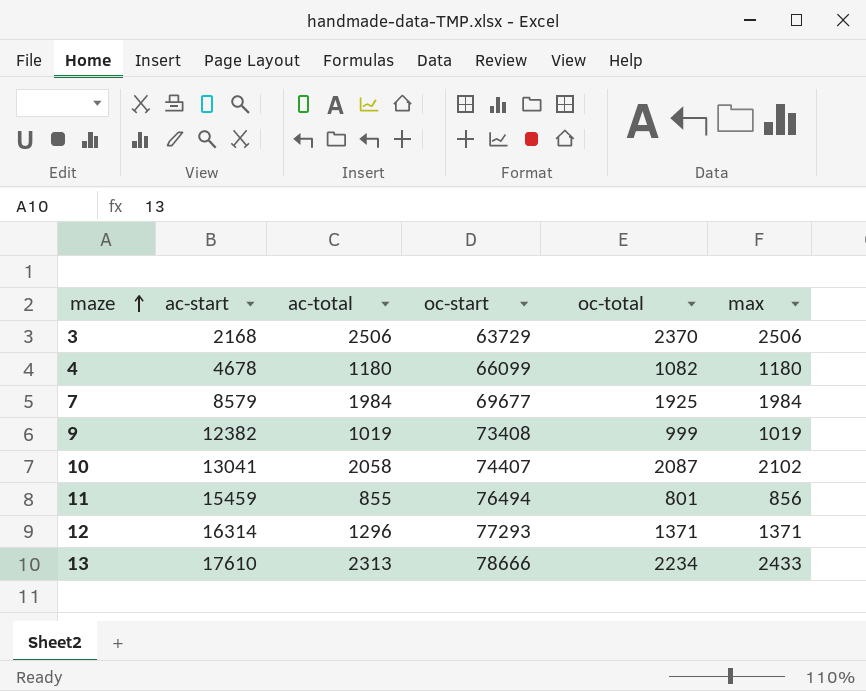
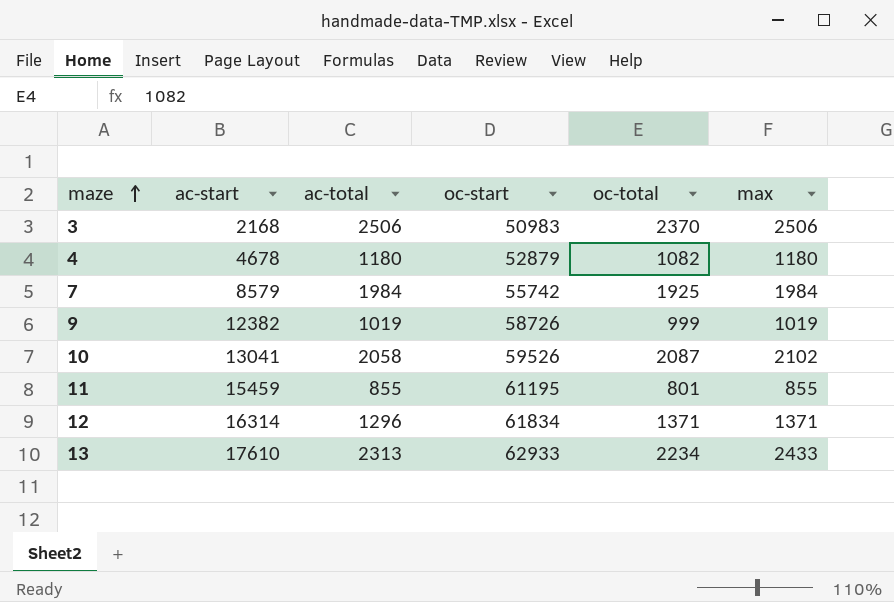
3 | oc-start: 63729 -> 50983
4 | oc-start: 66099 -> 52879
7 | oc-start: 69677 -> 55742
9 | oc-start: 73408 -> 58726
10 | oc-start: 74407 -> 59526
11 | oc-start: 76494 -> 61195
11 | max: 856 -> 855
12 | oc-start: 77293 -> 61834
13 | oc-start: 78666 -> 62933

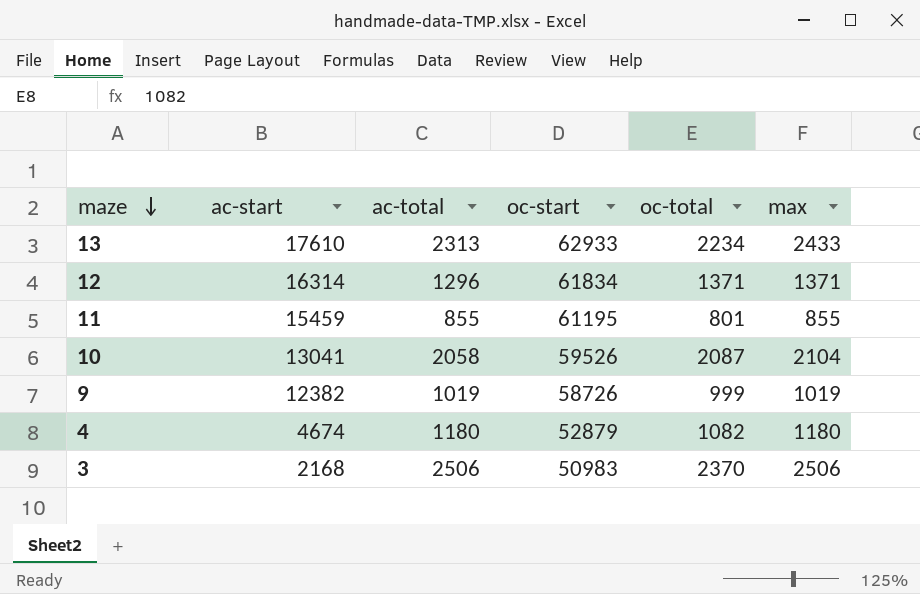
row order: maze ascending -> maze descending
row 7: 8579 | 1984 | 55742 | 1925 | 1984 -> none
10 | max: 2102 -> 2104
4 | ac-start: 4678 -> 4674

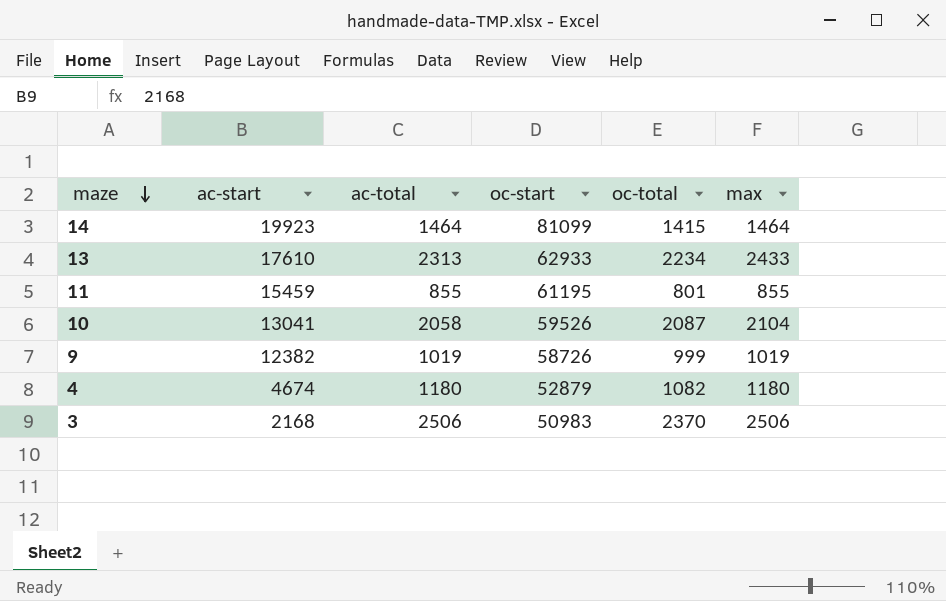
row 12: 16314 | 1296 | 61834 | 1371 | 1371 -> none
row 14: none -> 19923 | 1464 | 81099 | 1415 | 1464

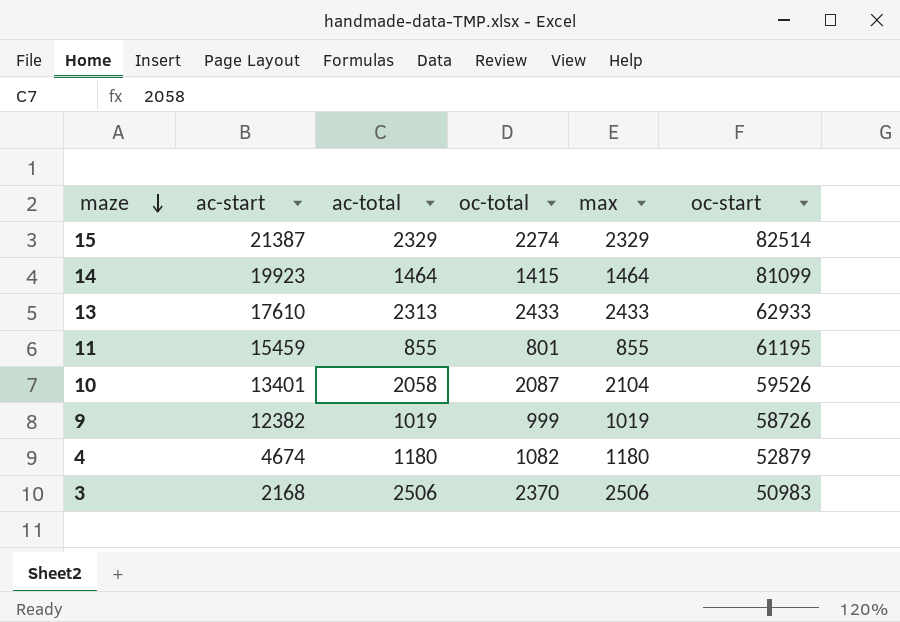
column oc-start | position: 4 -> 6
row 15: none -> 21387 | 2329 | 2274 | 2329 | 82514
13 | oc-total: 2234 -> 2433
10 | ac-start: 13041 -> 13401

